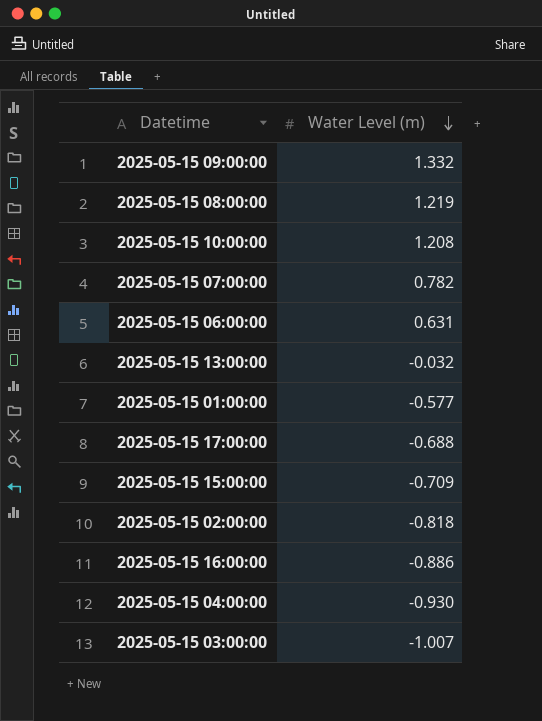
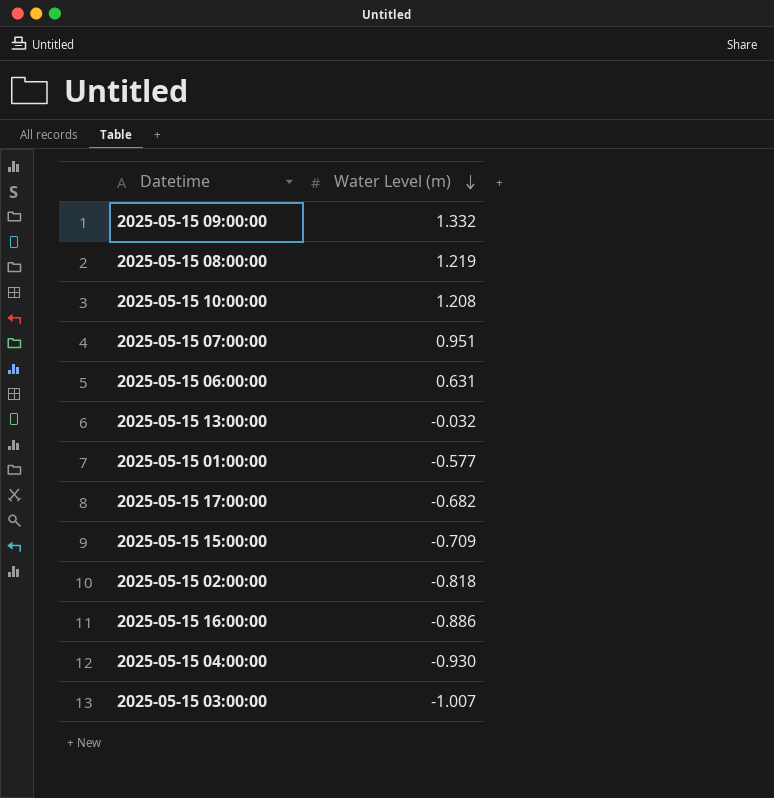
2025-05-15 07:00:00 | Water Level (m): 0.782 -> 0.951
2025-05-15 17:00:00 | Water Level (m): -0.688 -> -0.682

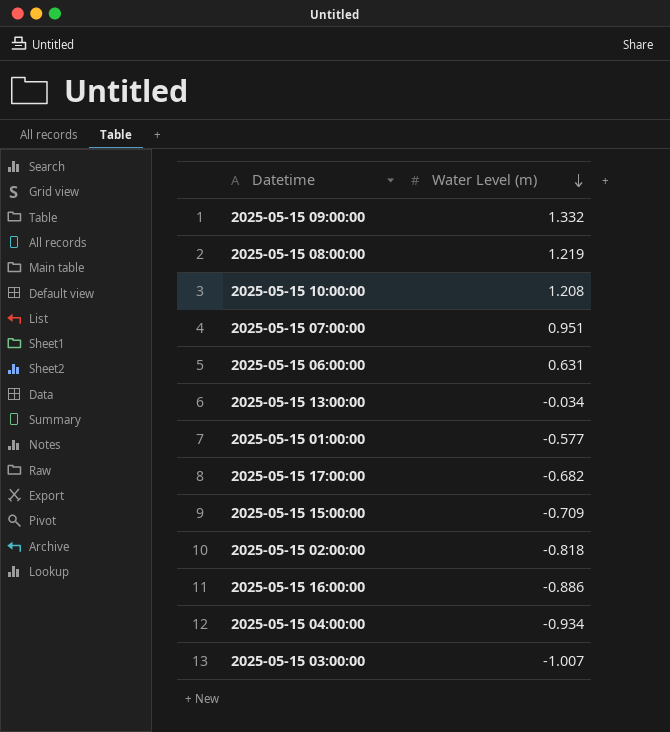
2025-05-15 13:00:00 | Water Level (m): -0.032 -> -0.034
2025-05-15 04:00:00 | Water Level (m): -0.930 -> -0.934

